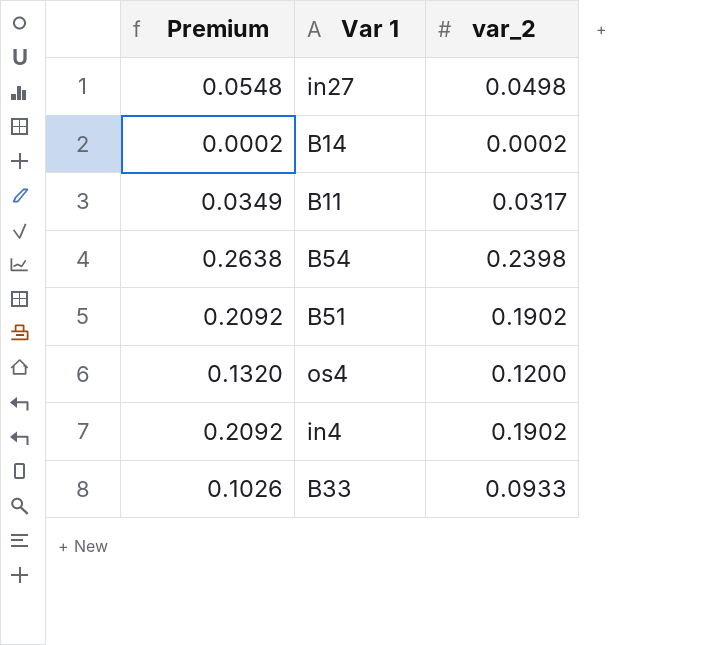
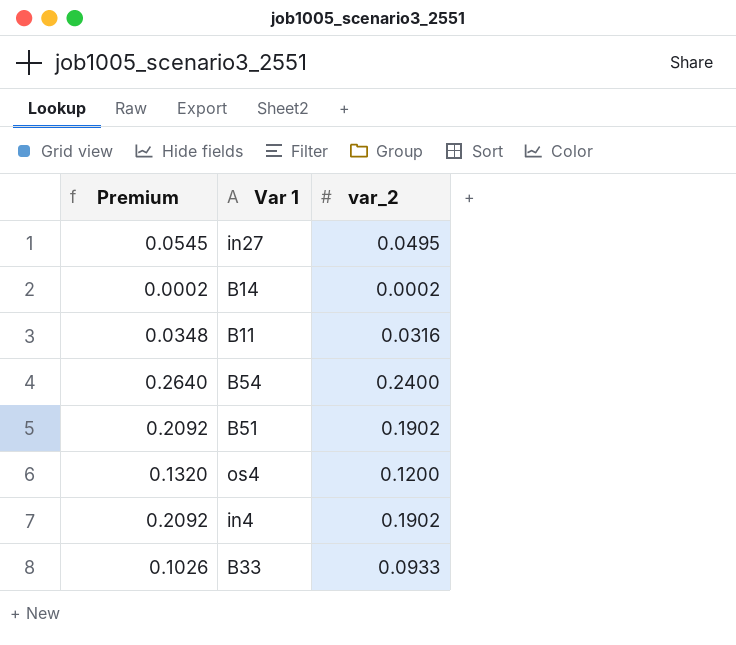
in27 | Premium: 0.0548 -> 0.0545
in27 | var_2: 0.0498 -> 0.0495
B11 | Premium: 0.0349 -> 0.0348
B11 | var_2: 0.0317 -> 0.0316
B54 | Premium: 0.2638 -> 0.2640
B54 | var_2: 0.2398 -> 0.2400

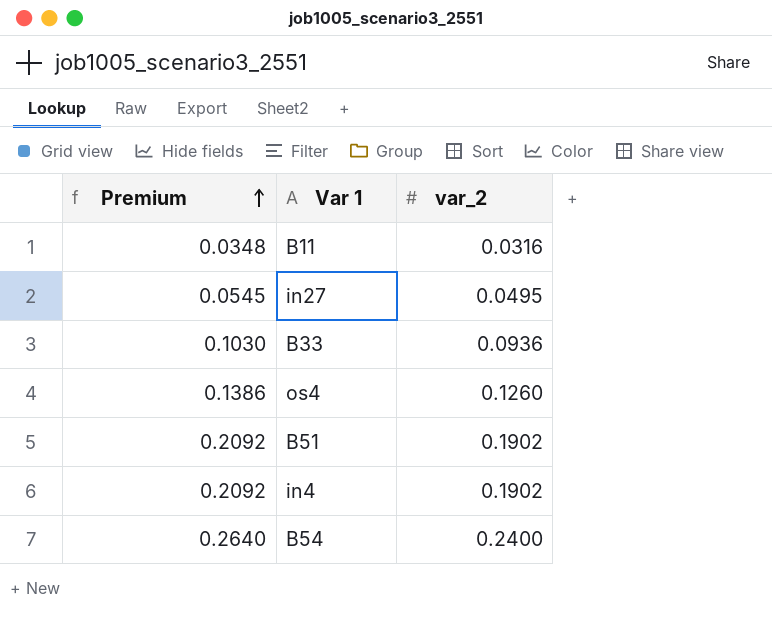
row order: none -> Premium ascending
row B14: 0.0002 | 0.0002 -> none
B33 | Premium: 0.1026 -> 0.1030
B33 | var_2: 0.0933 -> 0.0936
os4 | Premium: 0.1320 -> 0.1386
os4 | var_2: 0.1200 -> 0.1260

